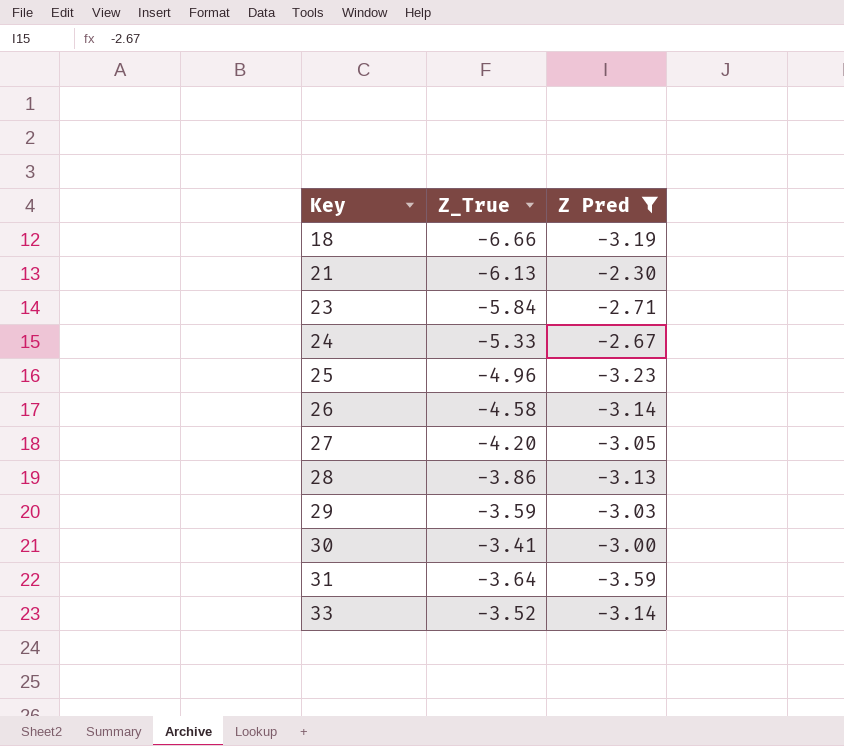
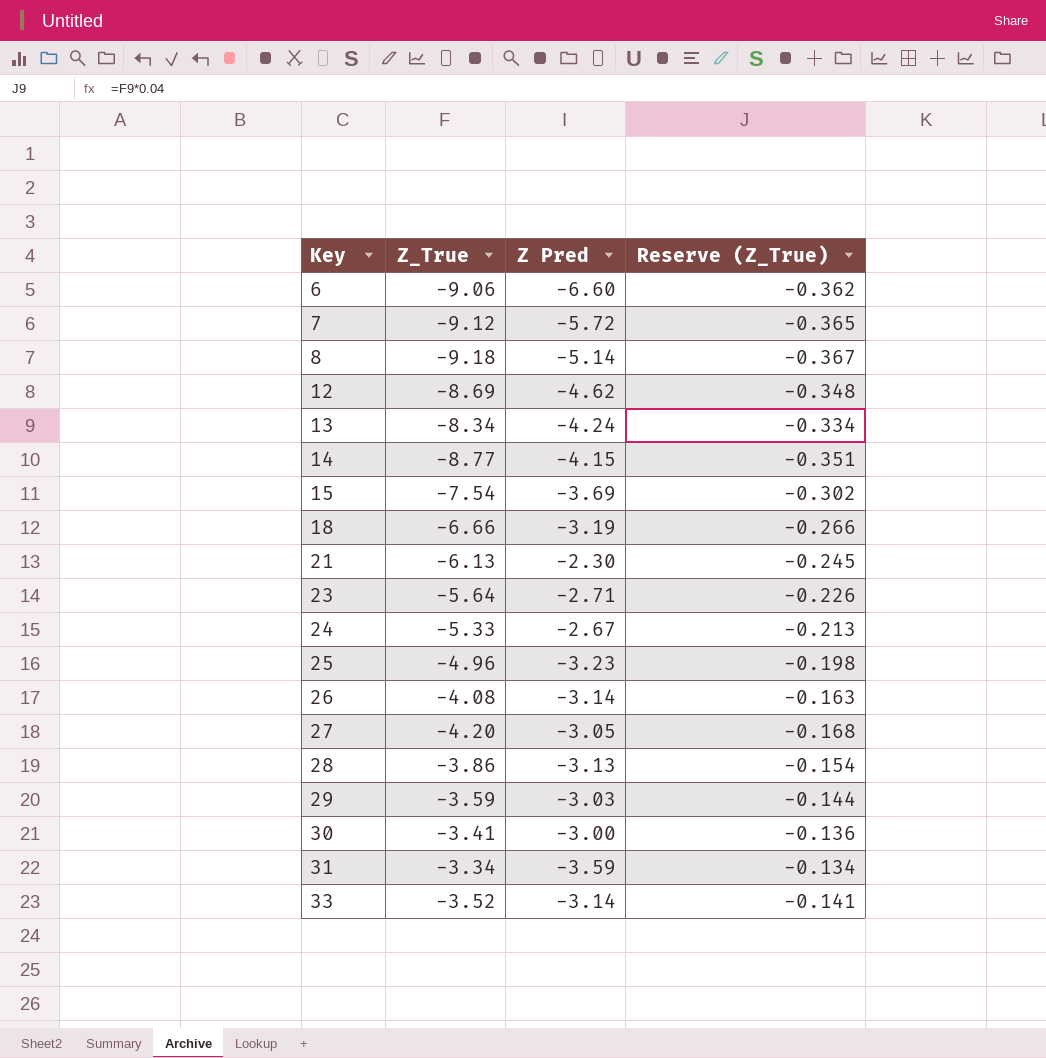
filter: Z Pred >= -3.59 -> none
column Reserve (Z_True) | formula: none -> [Z_True] * 0.04
23 | Z_True: -5.84 -> -5.64
26 | Z_True: -4.58 -> -4.08
31 | Z_True: -3.64 -> -3.34

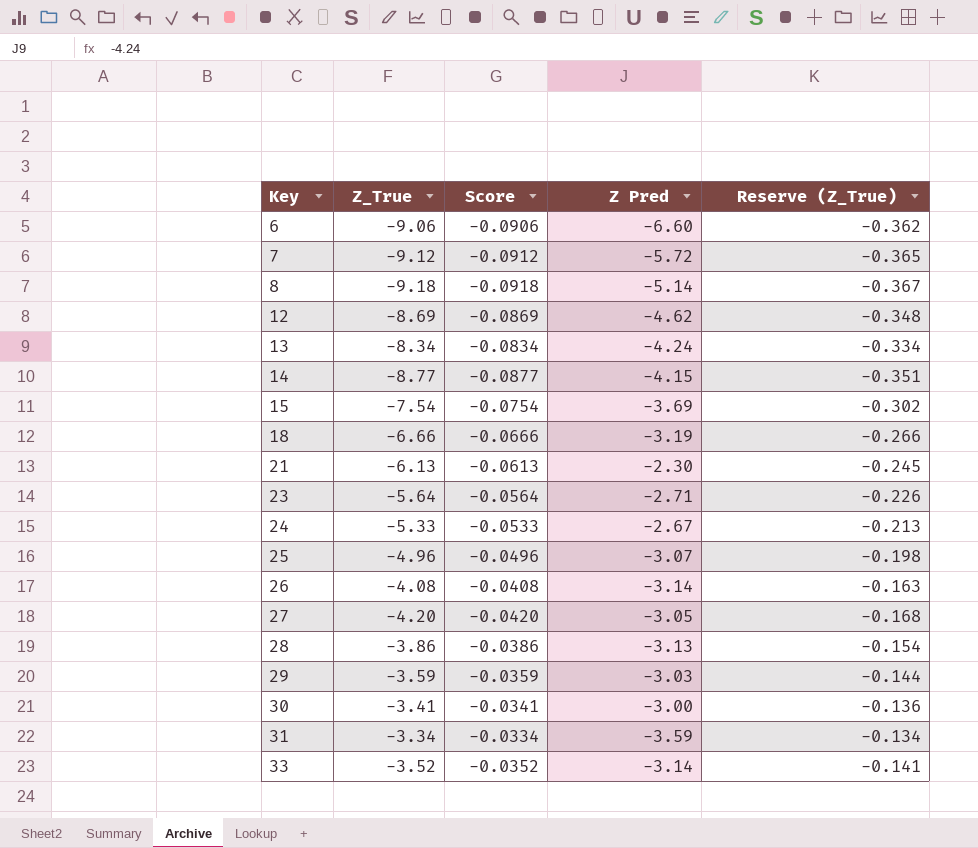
column Score | formula: none -> [Z_True] * 0.01
25 | Z Pred: -3.23 -> -3.07

